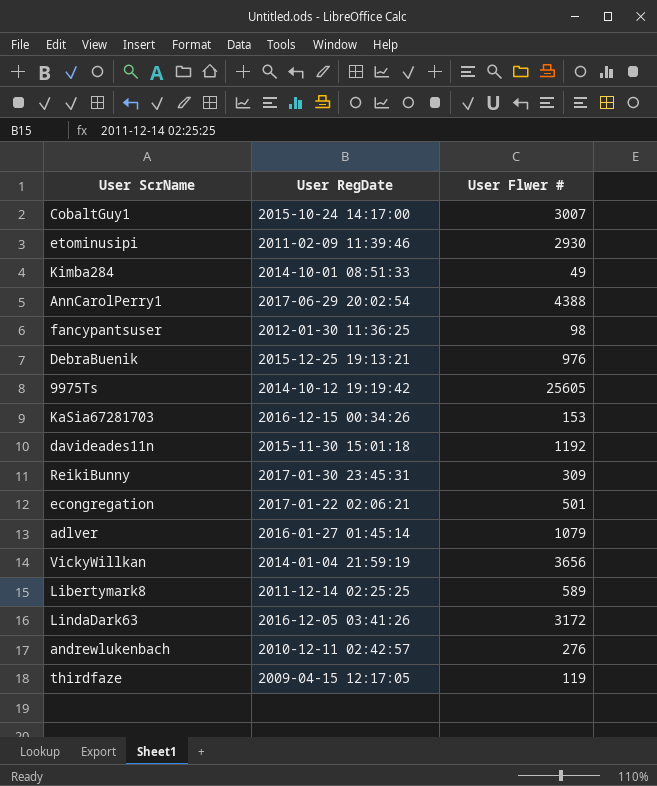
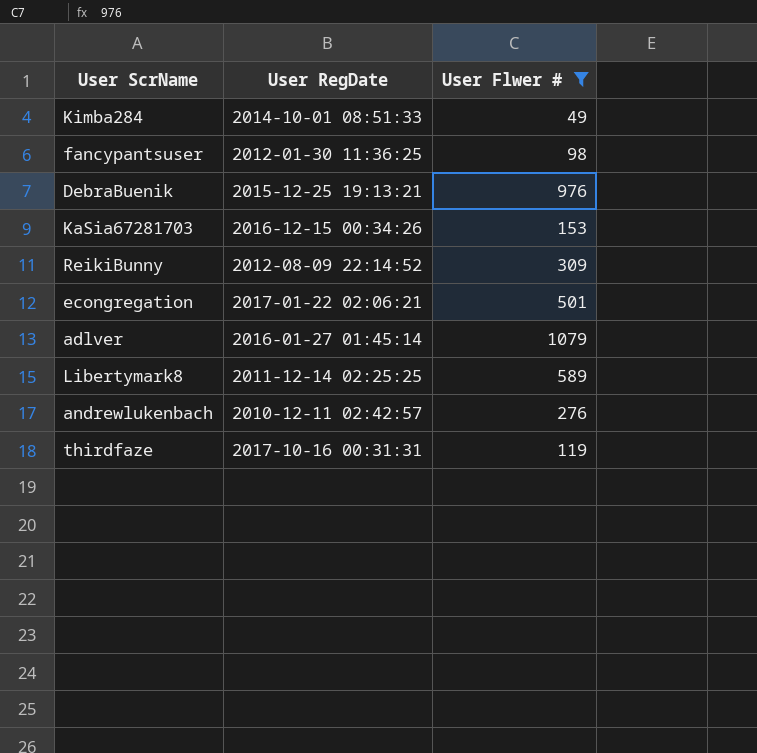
filter: none -> User Flwer # <= 1079
ReikiBunny | User RegDate: 2017-01-30 23:45:31 -> 2012-08-09 22:14:52
thirdfaze | User RegDate: 2009-04-15 12:17:05 -> 2017-10-16 00:31:31

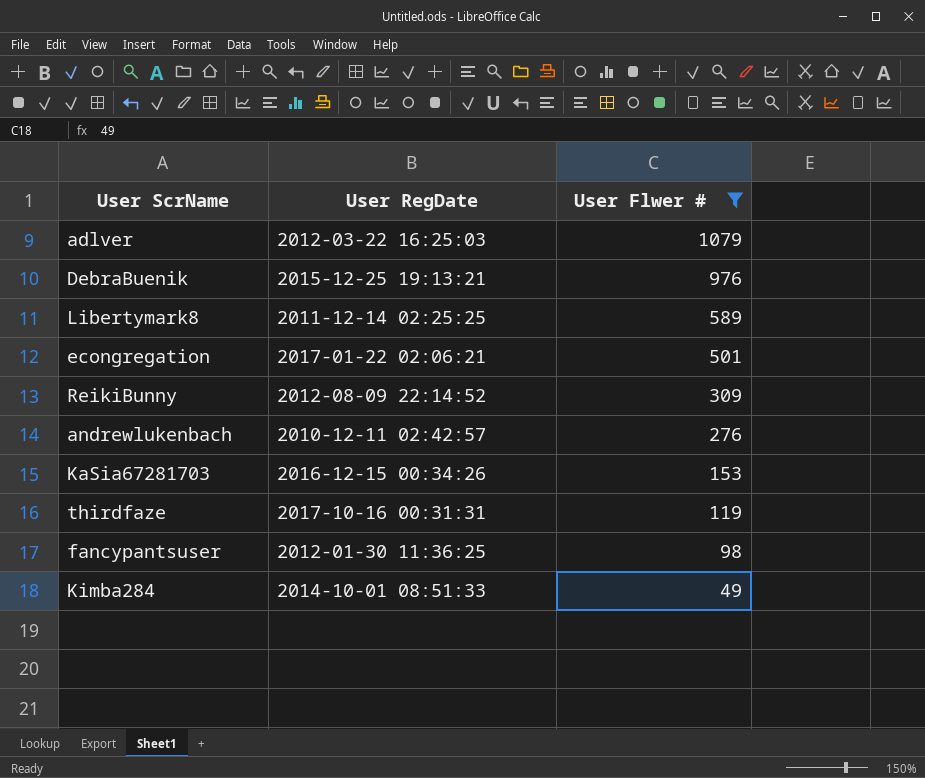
row order: none -> User Flwer # descending
adlver | User RegDate: 2016-01-27 01:45:14 -> 2012-03-22 16:25:03

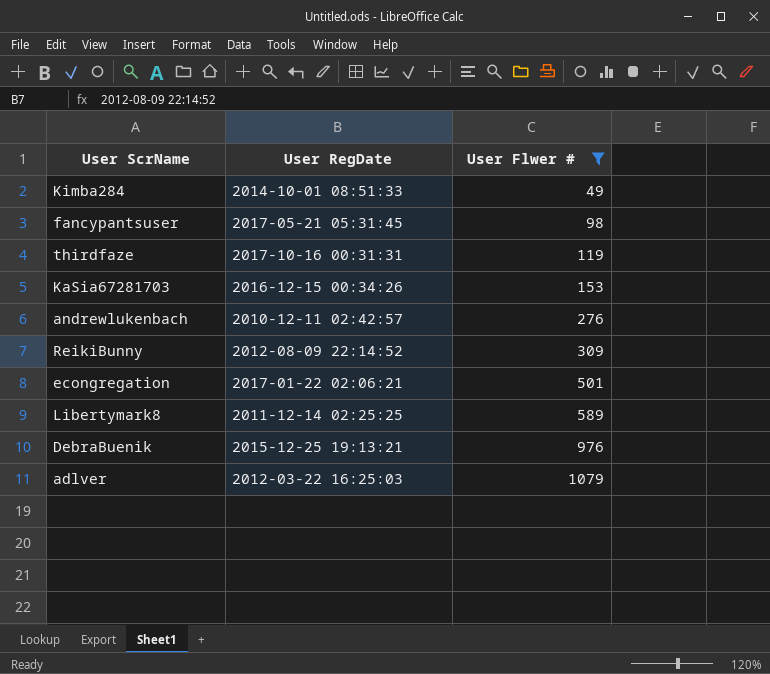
row order: User Flwer # descending -> User Flwer # ascending
fancypantsuser | User RegDate: 2012-01-30 11:36:25 -> 2017-05-21 05:31:45

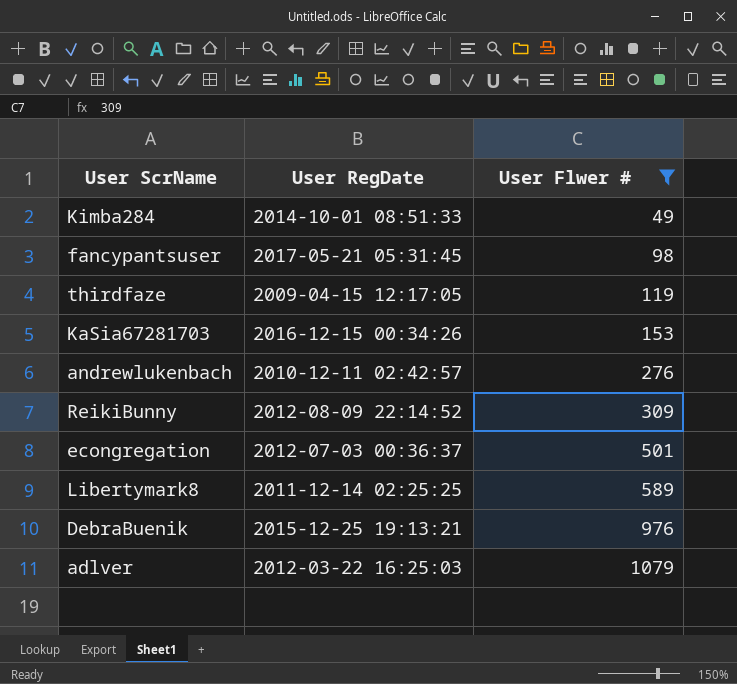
thirdfaze | User RegDate: 2017-10-16 00:31:31 -> 2009-04-15 12:17:05
econgregation | User RegDate: 2017-01-22 02:06:21 -> 2012-07-03 00:36:37

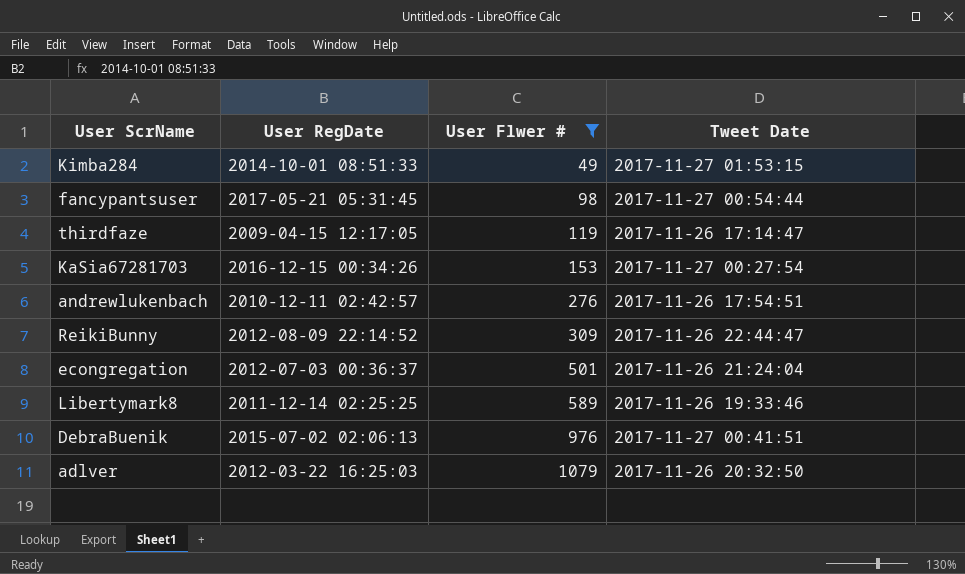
column Tweet Date | position: none -> 4
DebraBuenik | User RegDate: 2015-12-25 19:13:21 -> 2015-07-02 02:06:13

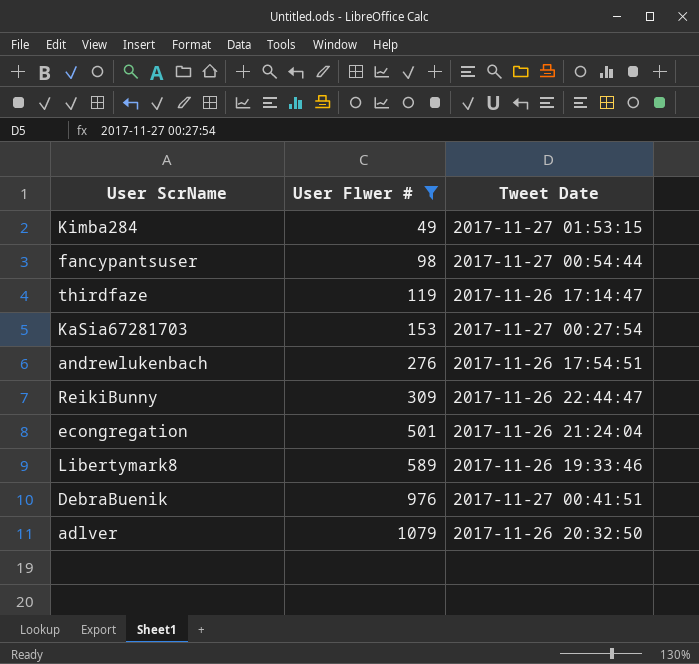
column User RegDate | position: 2 -> none

